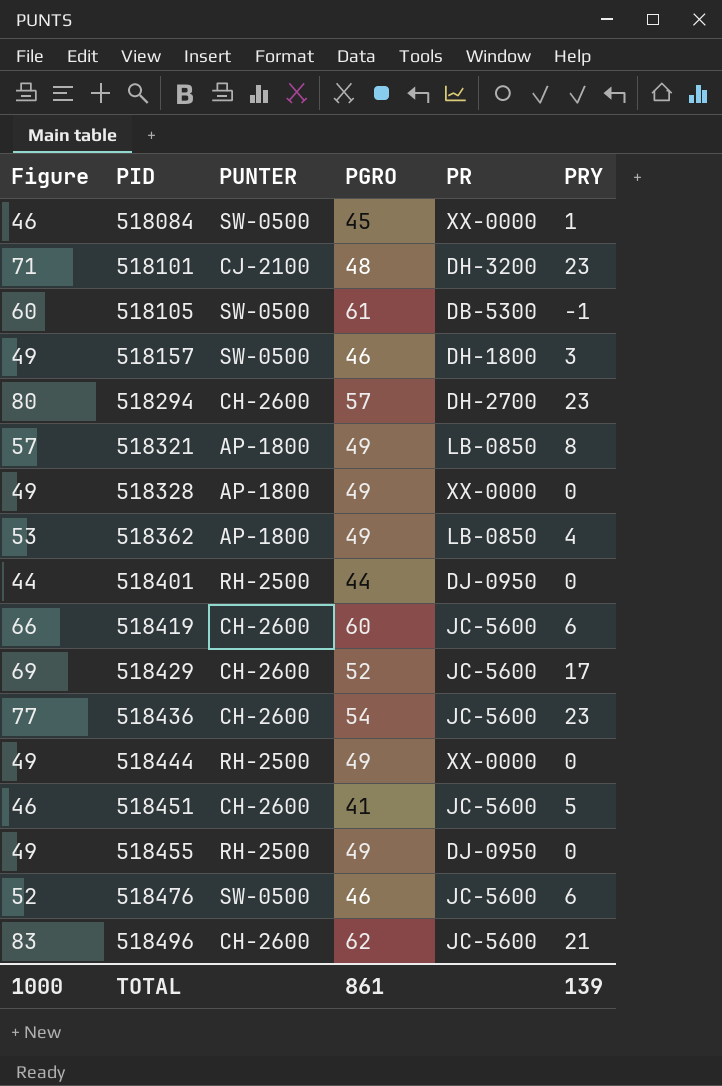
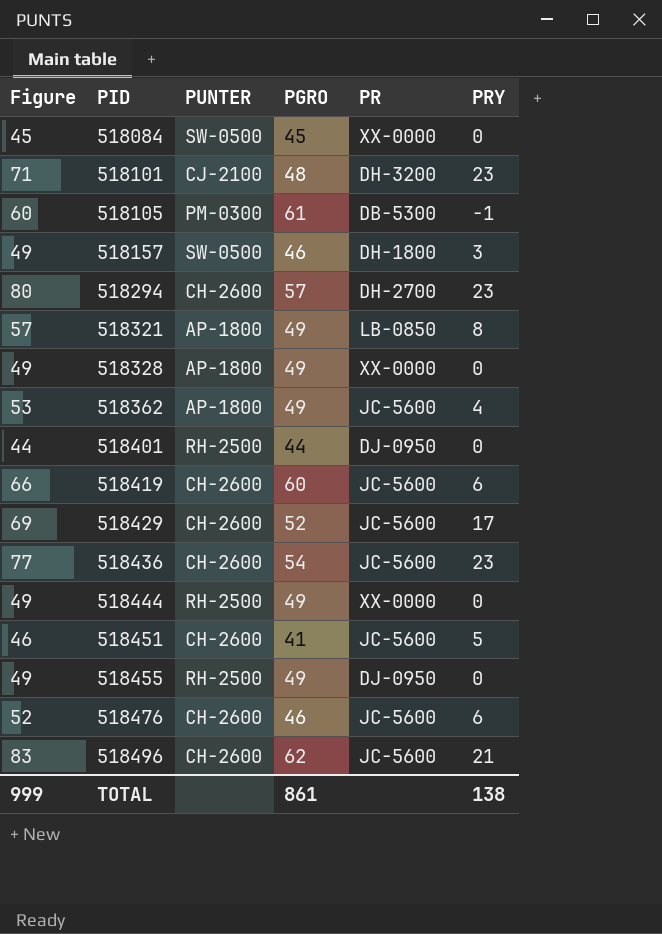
518084 | Figure: 46 -> 45
518084 | PRY: 1 -> 0
518105 | PUNTER: SW-0500 -> PM-0300
518362 | PR: LB-0850 -> JC-5600
518476 | PUNTER: SW-0500 -> CH-2600
TOTAL | Figure: 1000 -> 999
TOTAL | PRY: 139 -> 138

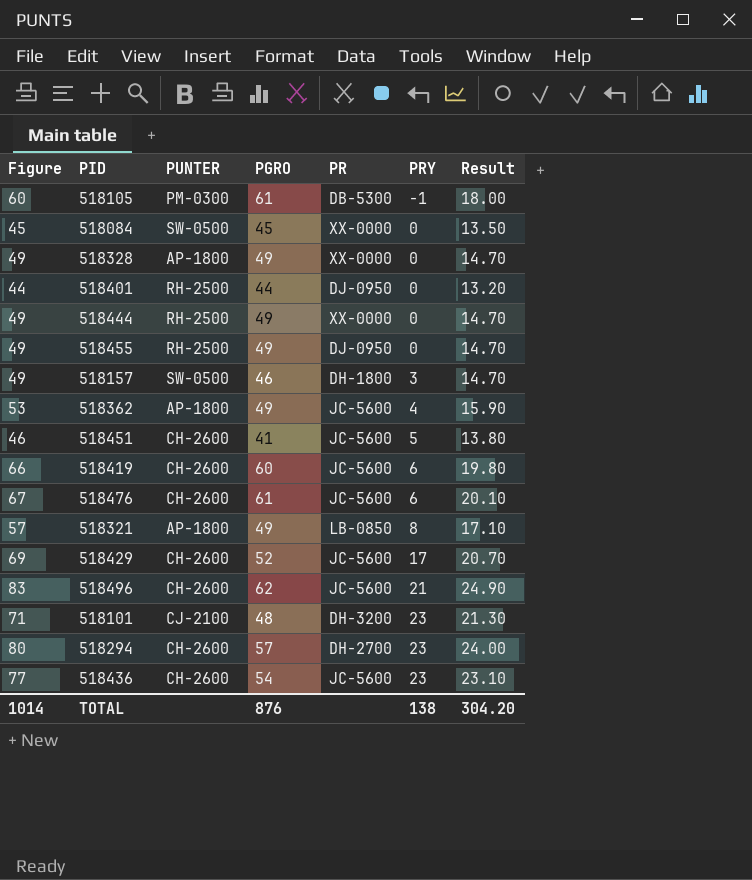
row order: PID ascending -> PRY ascending
column Result | formula: none -> [Figure] * 0.3
518476 | Figure: 52 -> 67
518476 | PGRO: 46 -> 61
TOTAL | Figure: 999 -> 1014
TOTAL | PGRO: 861 -> 876

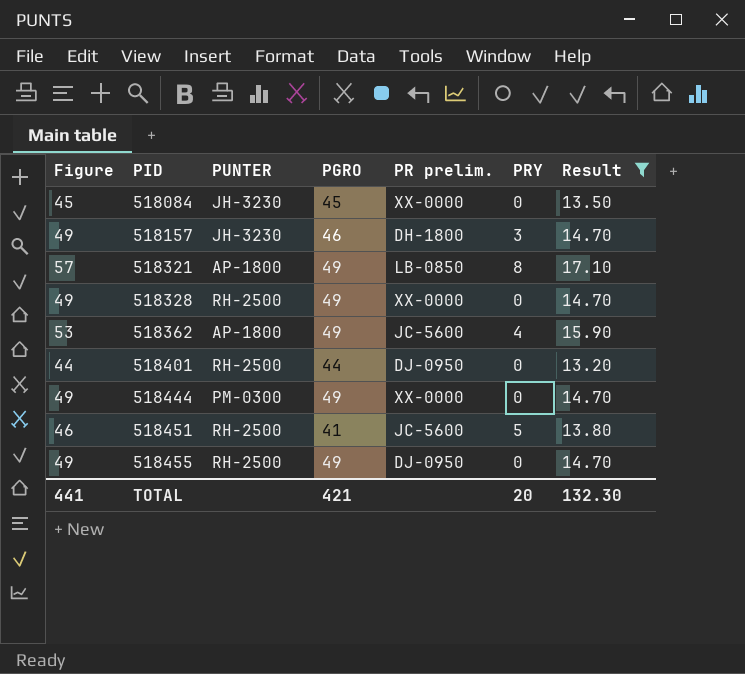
filter: none -> Result <= 17.10
row order: PRY ascending -> PID ascending
column name: PR -> PR prelim.
518084 | PUNTER: SW-0500 -> JH-3230
518157 | PUNTER: SW-0500 -> JH-3230
518328 | PUNTER: AP-1800 -> RH-2500
518444 | PUNTER: RH-2500 -> PM-0300
518451 | PUNTER: CH-2600 -> RH-2500
TOTAL | Figure: 1014 -> 441
TOTAL | PGRO: 876 -> 421
TOTAL | PRY: 138 -> 20
TOTAL | Result: 304.20 -> 132.30

